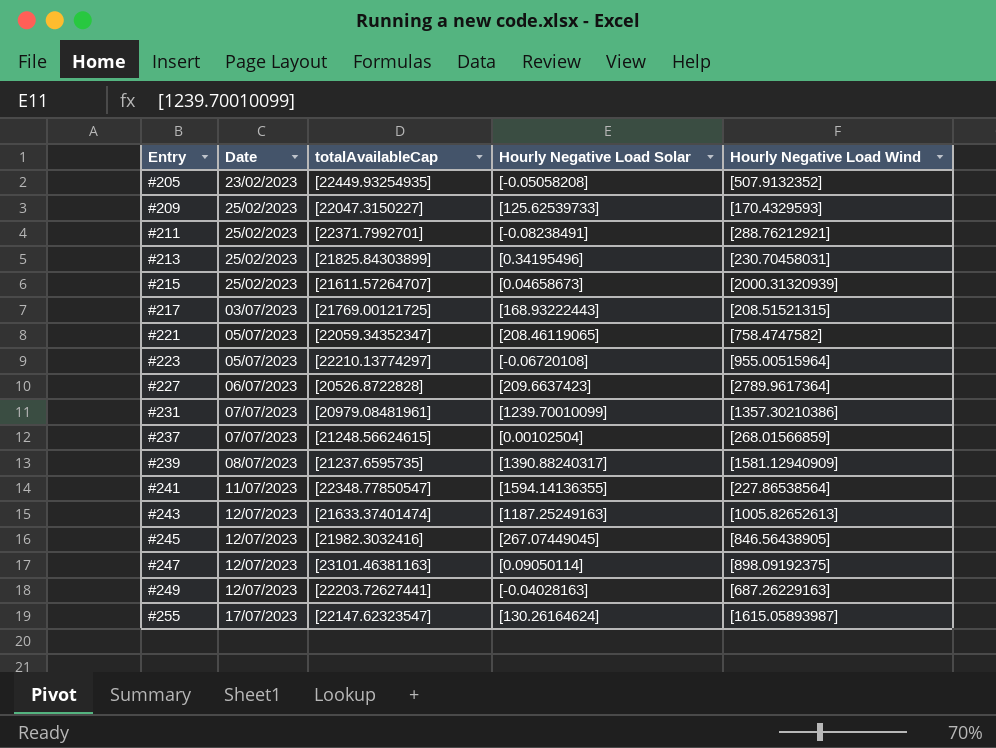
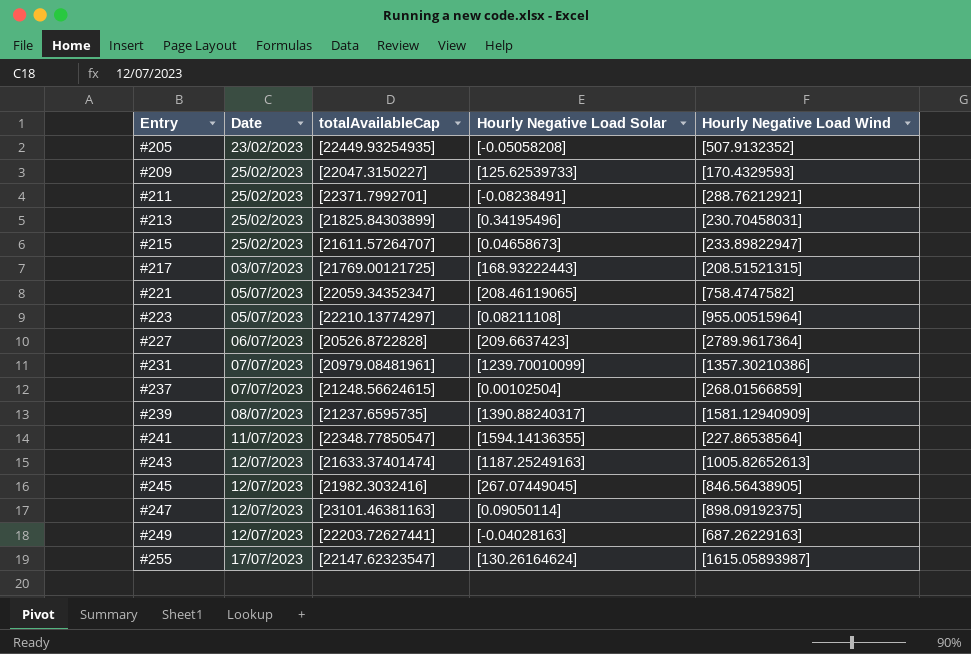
#215 | Hourly Negative Load Wind: [2000.31320939] -> [233.89822947]
#223 | Hourly Negative Load Solar: [-0.06720108] -> [0.08211108]

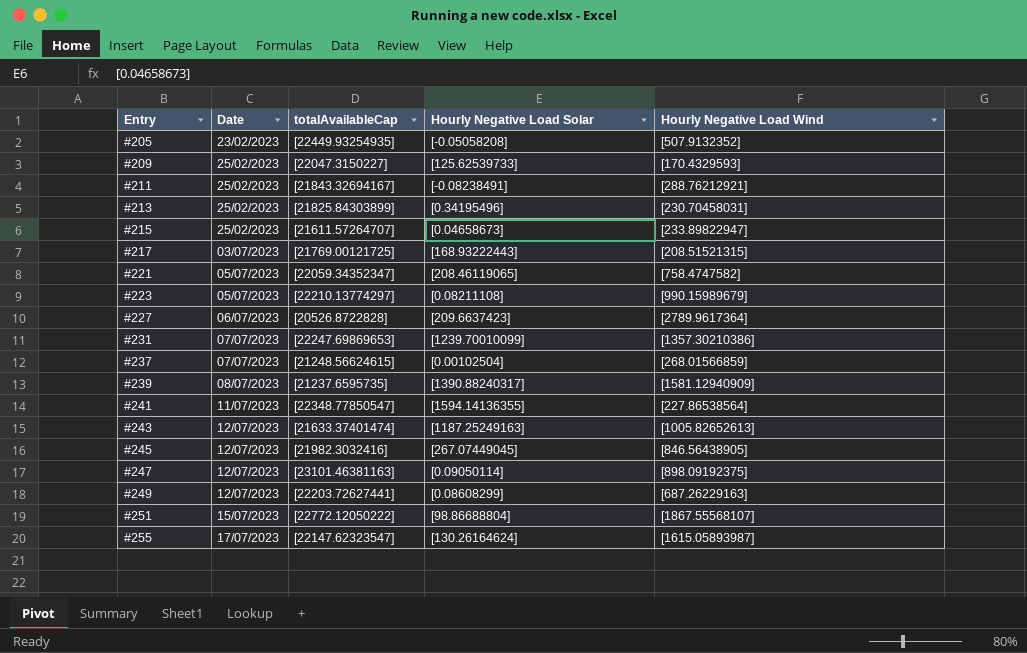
#211 | totalAvailableCap: [22371.7992701] -> [21843.32694167]
#223 | Hourly Negative Load Wind: [955.00515964] -> [990.15989679]
#231 | totalAvailableCap: [20979.08481961] -> [22247.69869653]
#249 | Hourly Negative Load Solar: [-0.04028163] -> [0.08608299]
row #251: none -> 15/07/2023 | [22772.12050222] | [98.86688804] | [1867.55568107]

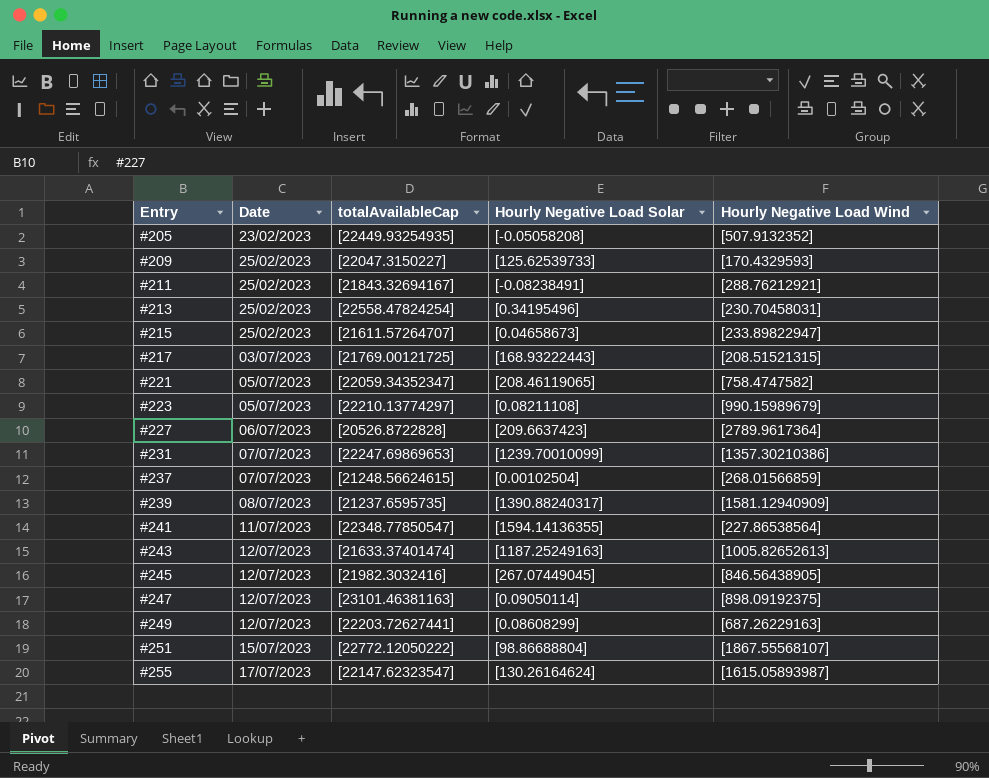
#213 | totalAvailableCap: [21825.84303899] -> [22558.47824254]

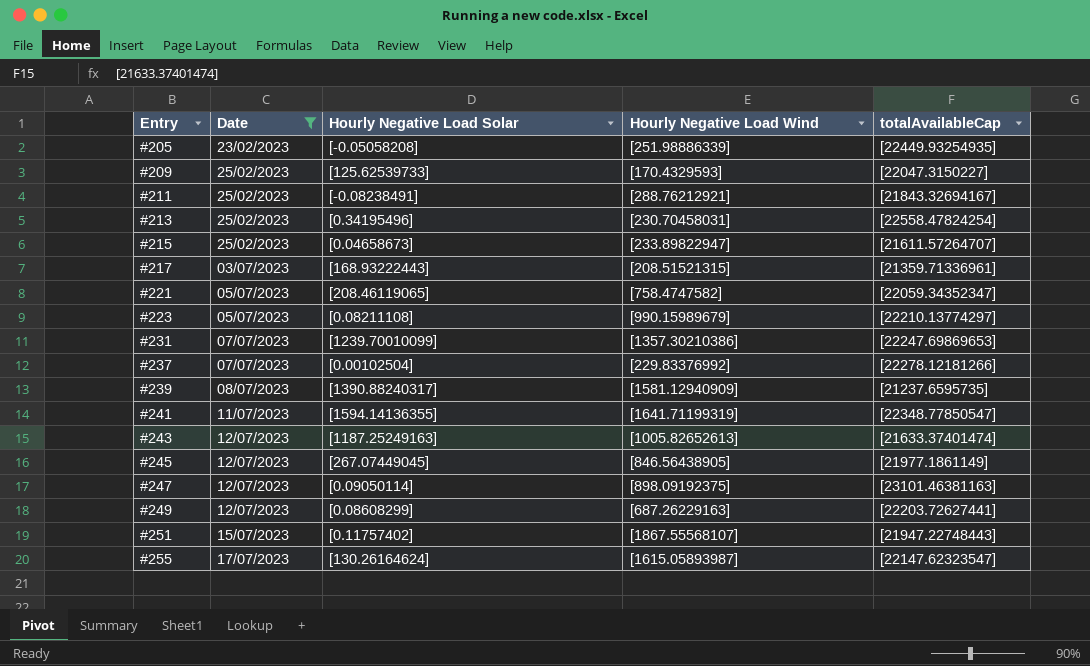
filter: none -> Date != 06/07/2023
column totalAvailableCap | position: 3 -> 5
#205 | Hourly Negative Load Wind: [507.9132352] -> [251.98886339]
#217 | totalAvailableCap: [21769.00121725] -> [21359.71336961]
#237 | Hourly Negative Load Wind: [268.01566859] -> [229.83376992]
#237 | totalAvailableCap: [21248.56624615] -> [22278.12181266]
#241 | Hourly Negative Load Wind: [227.86538564] -> [1641.71199319]
#245 | totalAvailableCap: [21982.3032416] -> [21977.1861149]
#251 | Hourly Negative Load Solar: [98.86688804] -> [0.11757402]
#251 | totalAvailableCap: [22772.12050222] -> [21947.22748443]

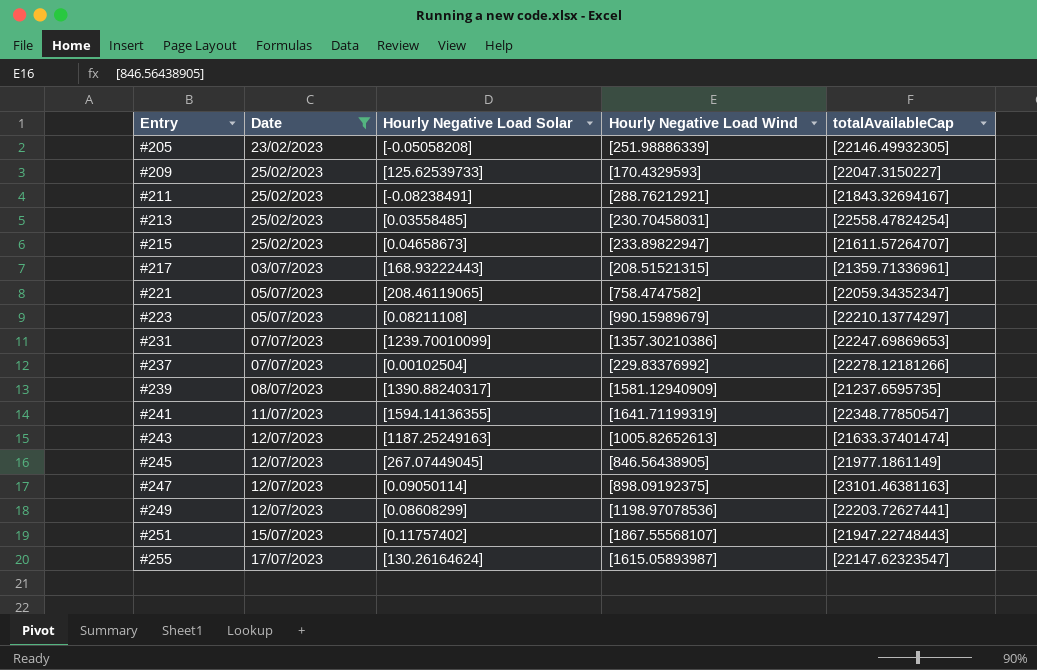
#205 | totalAvailableCap: [22449.93254935] -> [22146.49932305]
#213 | Hourly Negative Load Solar: [0.34195496] -> [0.03558485]
#249 | Hourly Negative Load Wind: [687.26229163] -> [1198.97078536]

